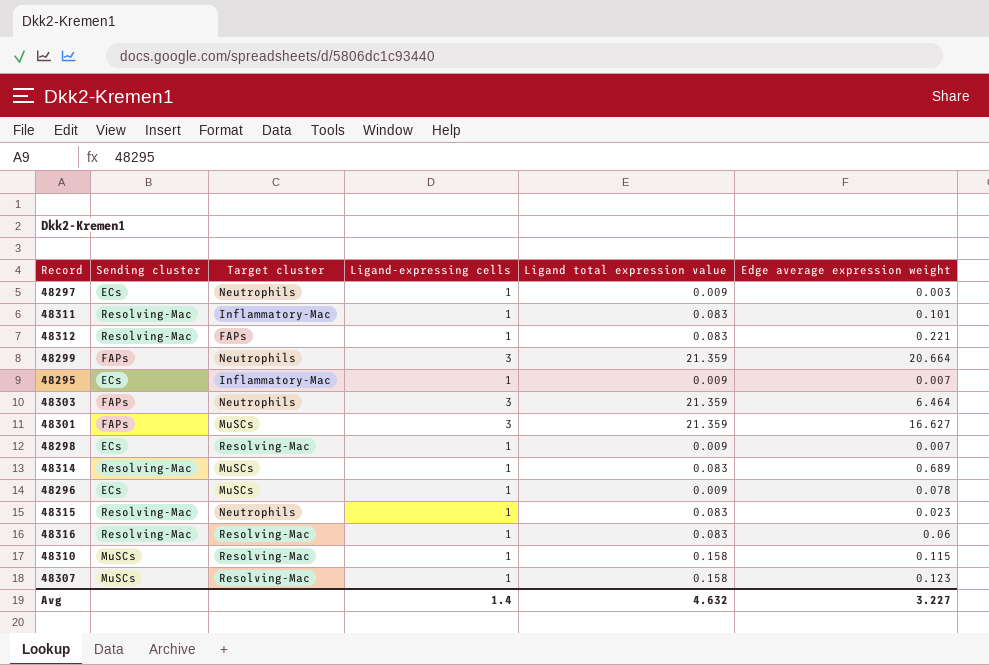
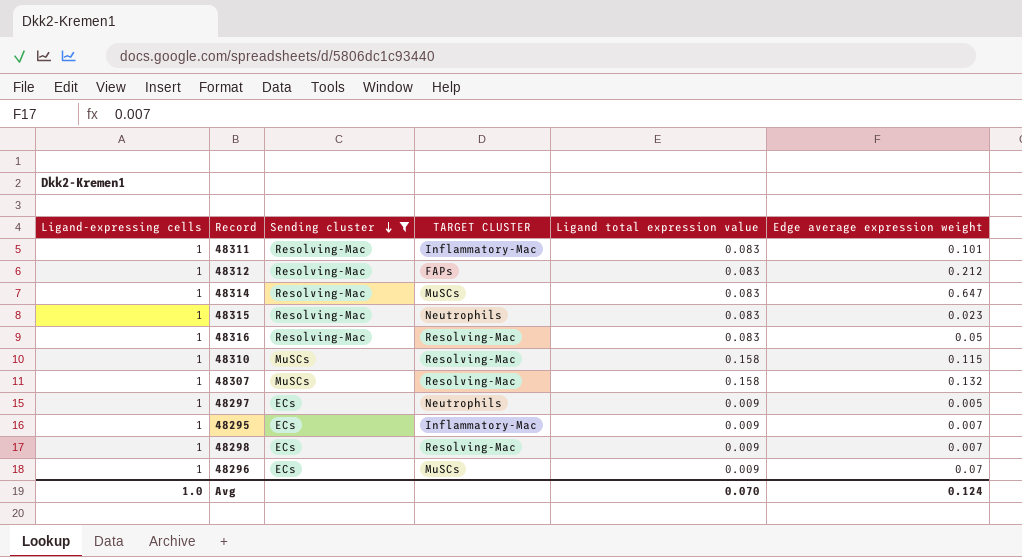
filter: none -> Sending cluster != FAPs
row order: none -> Sending cluster descending
column Ligand-expressing cells | position: 4 -> 1
column name: Target cluster -> TARGET CLUSTER
48312 | Edge average expression weight: 0.221 -> 0.212
48314 | Edge average expression weight: 0.689 -> 0.647
48316 | Edge average expression weight: 0.06 -> 0.05
48307 | Edge average expression weight: 0.123 -> 0.132
48297 | Edge average expression weight: 0.003 -> 0.005
48296 | Edge average expression weight: 0.078 -> 0.07
Avg | Ligand-expressing cells: 1.4 -> 1.0
Avg | Ligand total expression value: 4.632 -> 0.070
Avg | Edge average expression weight: 3.227 -> 0.124

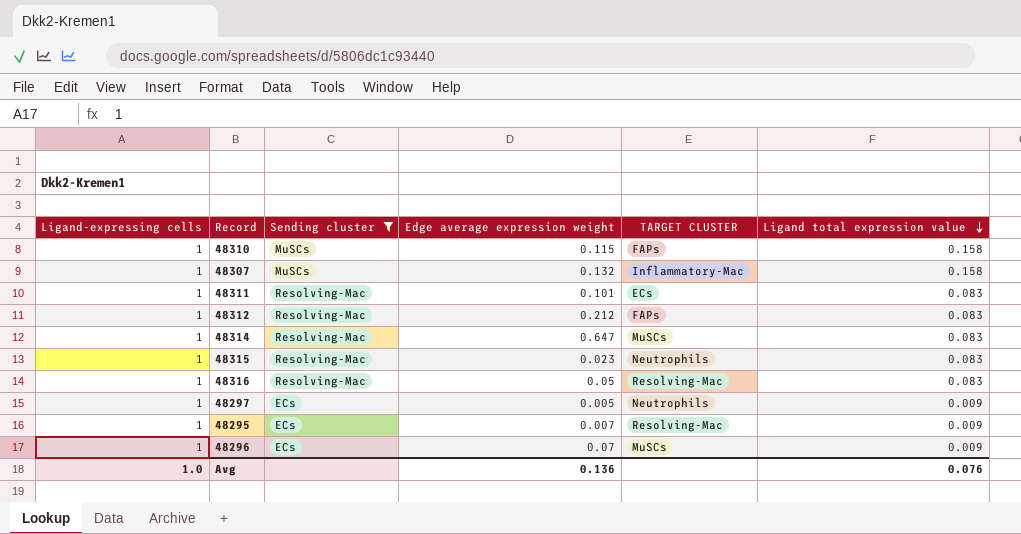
row order: Sending cluster descending -> Ligand total expression value descending
column Edge average expression weight | position: 6 -> 4
row 48298: 1 | ECs | Resolving-Mac | 0.009 | 0.007 -> none
48310 | TARGET CLUSTER: Resolving-Mac -> FAPs
48307 | TARGET CLUSTER: Resolving-Mac -> Inflammatory-Mac
48311 | TARGET CLUSTER: Inflammatory-Mac -> ECs
48295 | TARGET CLUSTER: Inflammatory-Mac -> Resolving-Mac
Avg | Edge average expression weight: 0.124 -> 0.136
Avg | Ligand total expression value: 0.070 -> 0.076

